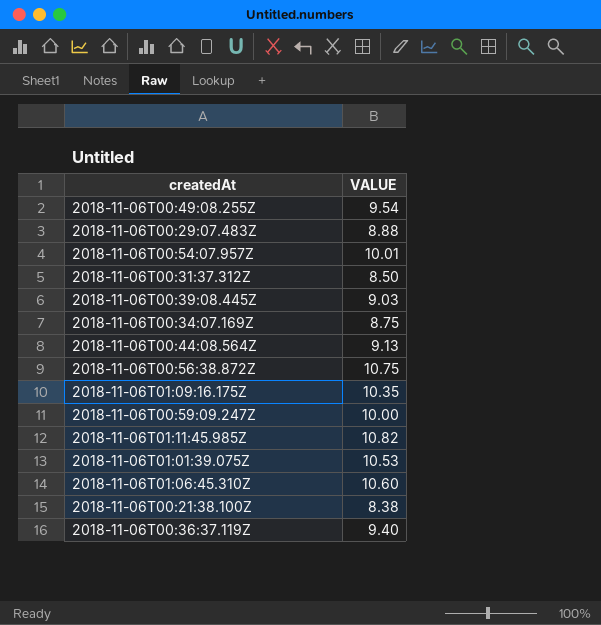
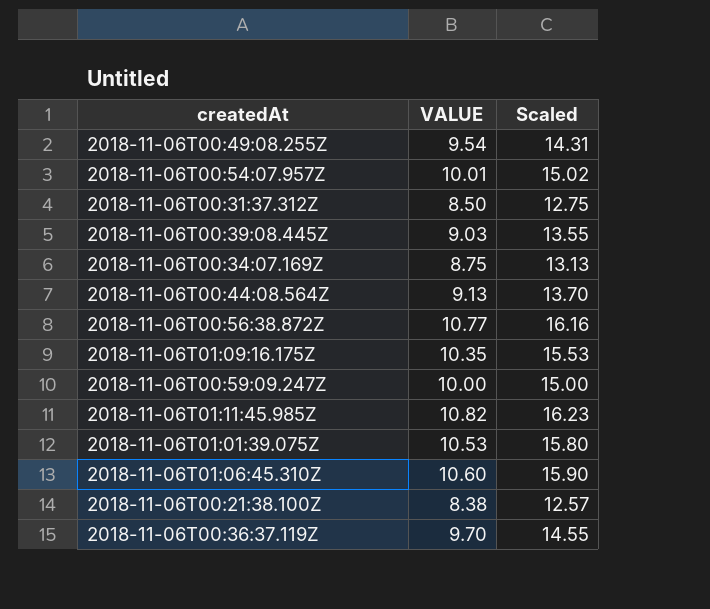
column Scaled | formula: none -> [VALUE] * 1.5
row 2018-11-06T00:29:07.483Z: 8.88 -> none
2018-11-06T00:56:38.872Z | VALUE: 10.75 -> 10.77
2018-11-06T00:36:37.119Z | VALUE: 9.40 -> 9.70

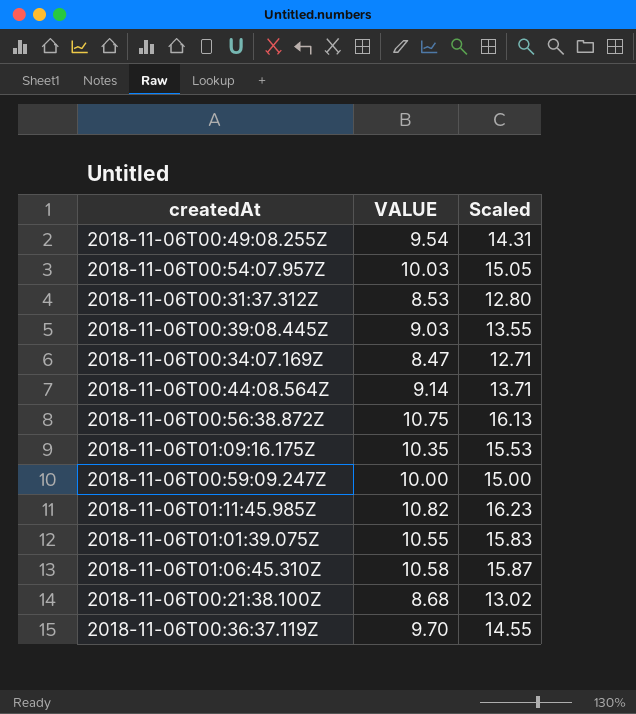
2018-11-06T00:54:07.957Z | VALUE: 10.01 -> 10.03
2018-11-06T00:54:07.957Z | Scaled: 15.02 -> 15.05
2018-11-06T00:31:37.312Z | VALUE: 8.50 -> 8.53
2018-11-06T00:31:37.312Z | Scaled: 12.75 -> 12.80
2018-11-06T00:34:07.169Z | VALUE: 8.75 -> 8.47
2018-11-06T00:34:07.169Z | Scaled: 13.13 -> 12.71
2018-11-06T00:44:08.564Z | VALUE: 9.13 -> 9.14
2018-11-06T00:44:08.564Z | Scaled: 13.70 -> 13.71
2018-11-06T00:56:38.872Z | VALUE: 10.77 -> 10.75
2018-11-06T00:56:38.872Z | Scaled: 16.16 -> 16.13
2018-11-06T01:01:39.075Z | VALUE: 10.53 -> 10.55
2018-11-06T01:01:39.075Z | Scaled: 15.80 -> 15.83
2018-11-06T01:06:45.310Z | VALUE: 10.60 -> 10.58
2018-11-06T01:06:45.310Z | Scaled: 15.90 -> 15.87
2018-11-06T00:21:38.100Z | VALUE: 8.38 -> 8.68
2018-11-06T00:21:38.100Z | Scaled: 12.57 -> 13.02

